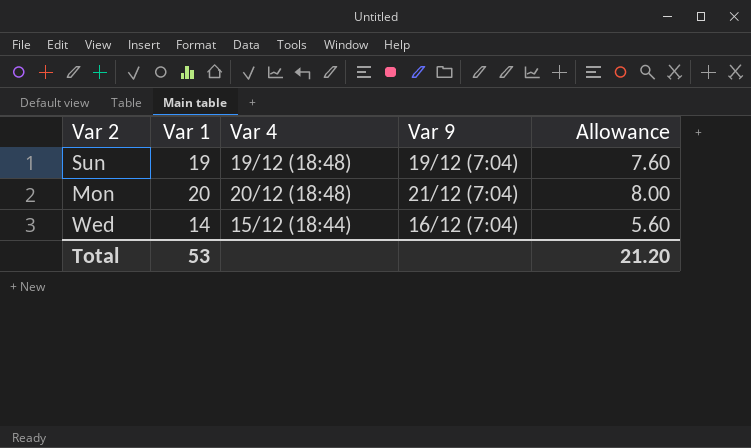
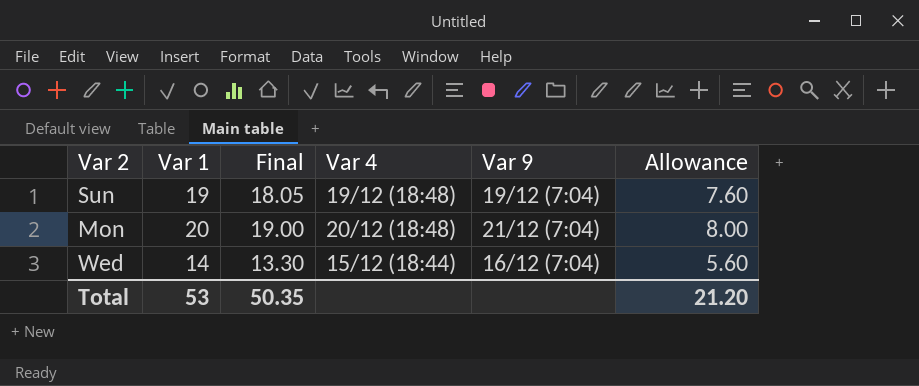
column Final | formula: none -> [Var 1] * 0.95

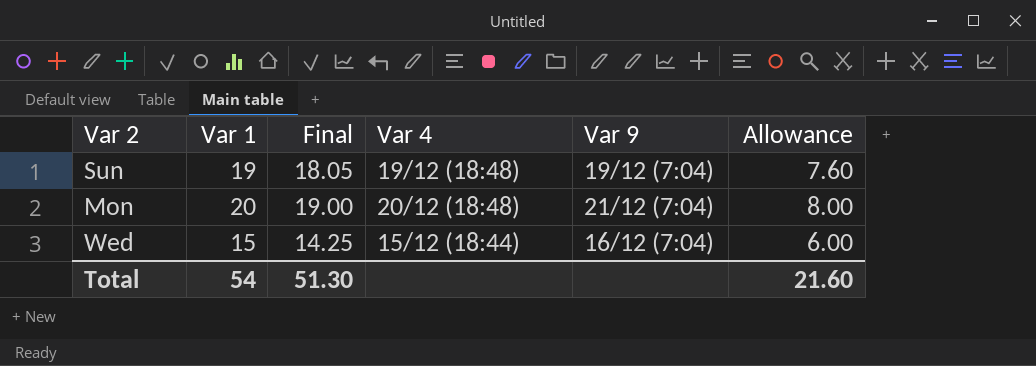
Wed | Var 1: 14 -> 15
Wed | Final: 13.30 -> 14.25
Wed | Allowance: 5.60 -> 6.00
Total | Var 1: 53 -> 54
Total | Final: 50.35 -> 51.30
Total | Allowance: 21.20 -> 21.60

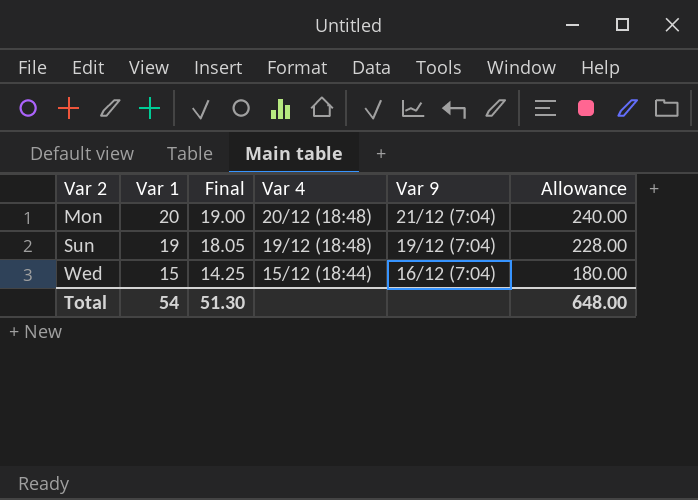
row order: none -> Var 2 ascending
column Allowance | formula: [Var 1] * 0.4 -> [Var 1] * 12
Total | Allowance: 21.60 -> 648.00

